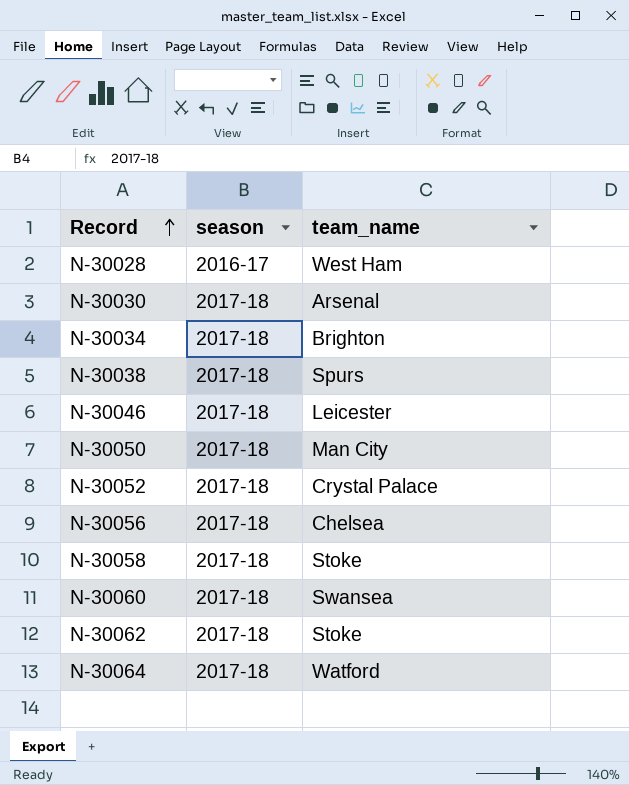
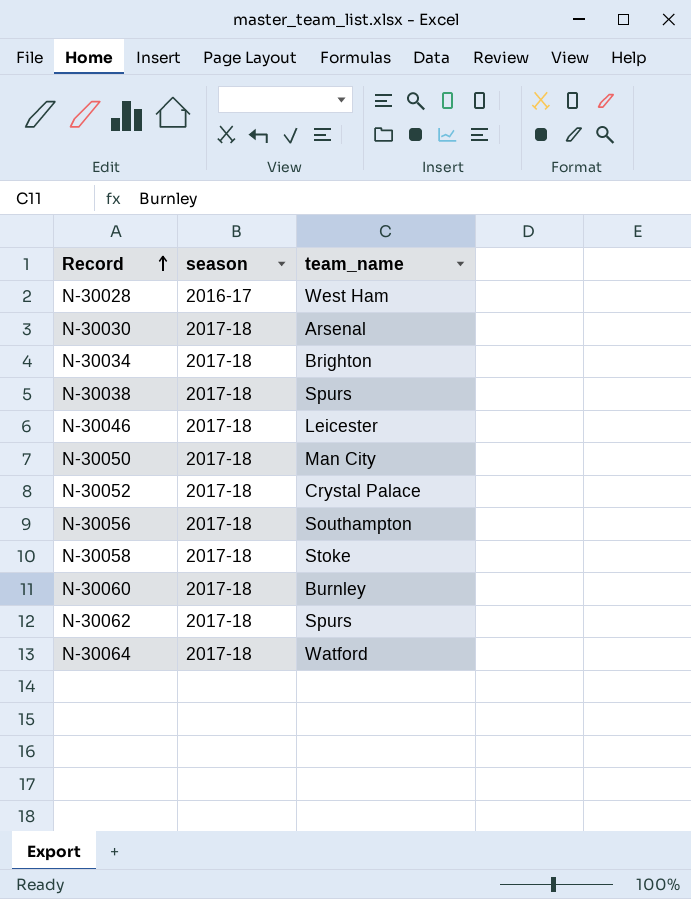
N-30056 | team_name: Chelsea -> Southampton
N-30060 | team_name: Swansea -> Burnley
N-30062 | team_name: Stoke -> Spurs

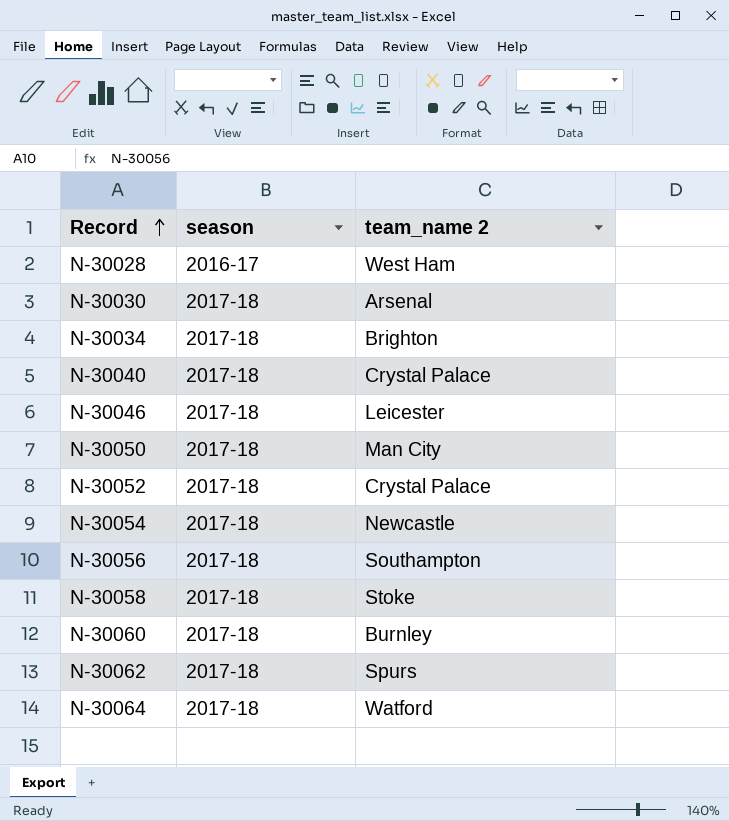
column name: team_name -> team_name 2
row N-30038: 2017-18 | Spurs -> none
row N-30040: none -> 2017-18 | Crystal Palace
row N-30054: none -> 2017-18 | Newcastle

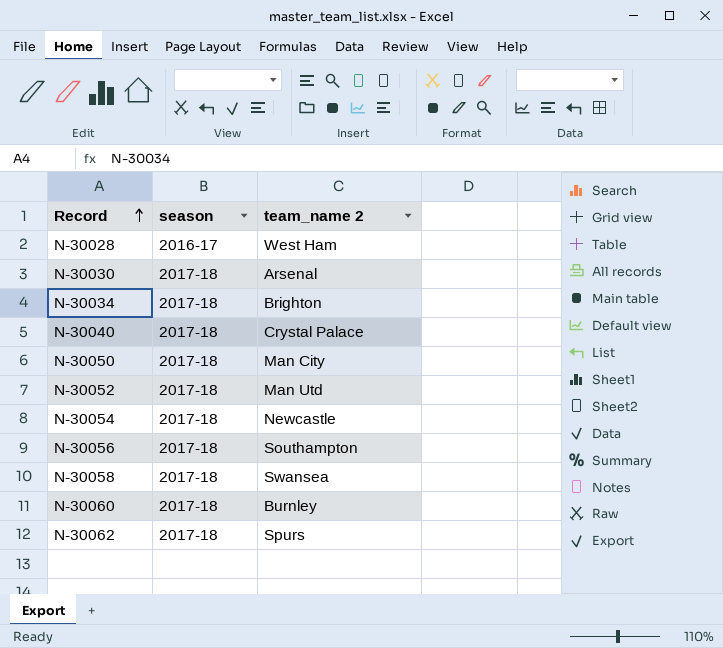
row N-30046: 2017-18 | Leicester -> none
row N-30064: 2017-18 | Watford -> none
N-30052 | team_name 2: Crystal Palace -> Man Utd
N-30058 | team_name 2: Stoke -> Swansea

